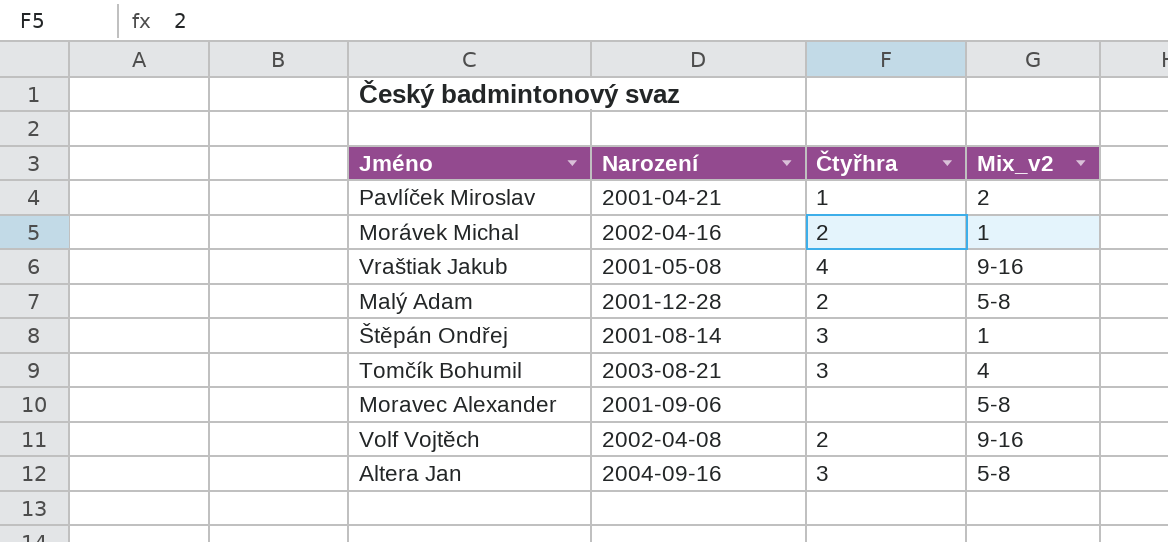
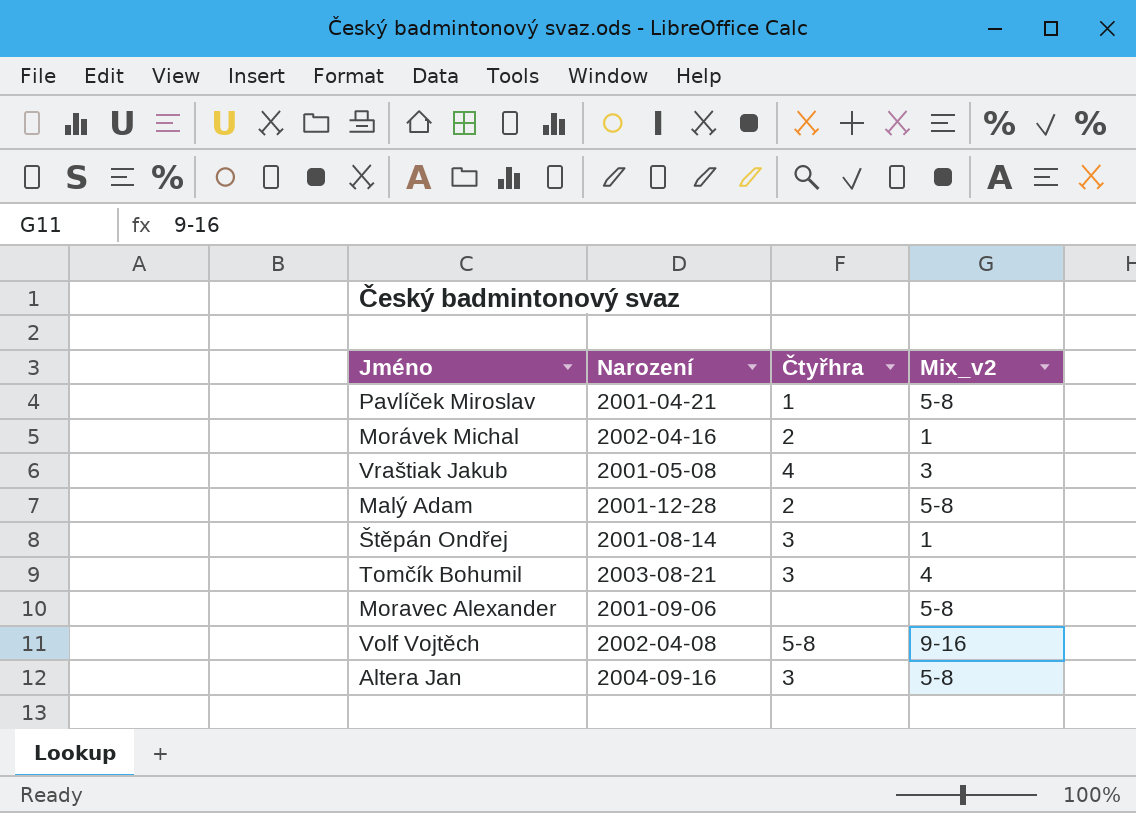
Pavlíček Miroslav | Mix_v2: 2 -> 5-8
Vraštiak Jakub | Mix_v2: 9-16 -> 3
Volf Vojtěch | Čtyřhra: 2 -> 5-8

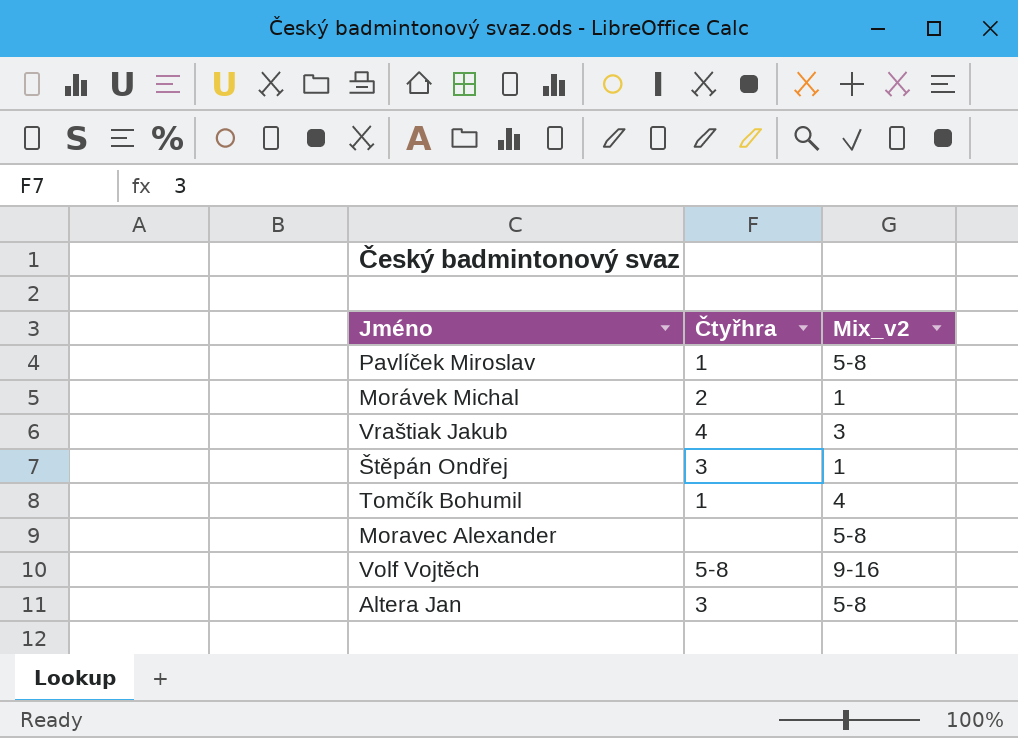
column Narození | position: 2 -> none
row Malý Adam: 2001-12-28 | 2 | 5-8 -> none
Tomčík Bohumil | Čtyřhra: 3 -> 1

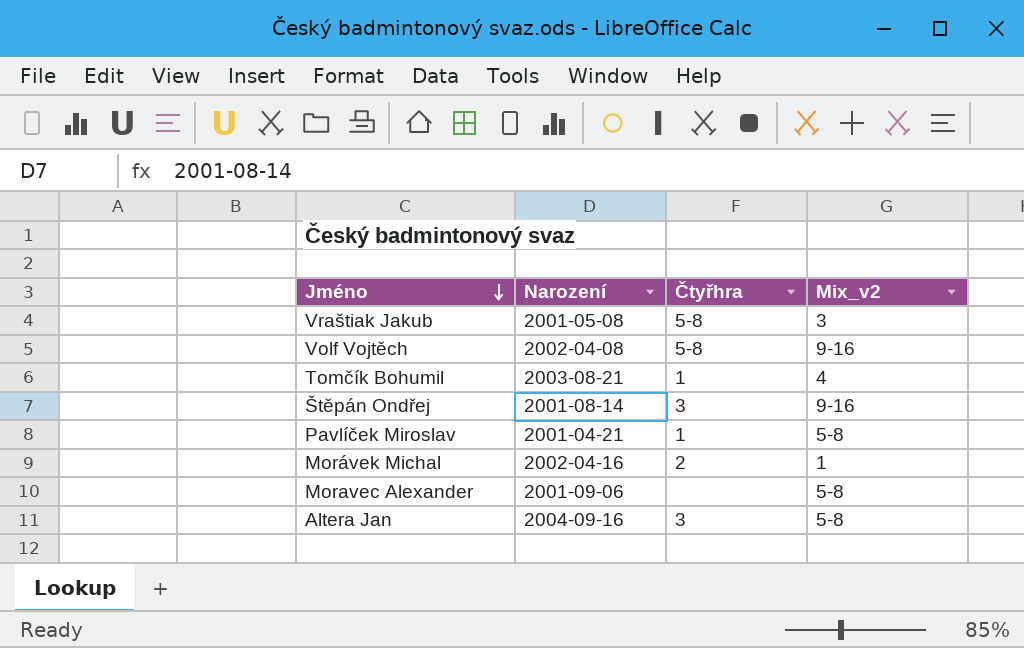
row order: none -> Jméno descending
column Narození | position: none -> 2
Vraštiak Jakub | Čtyřhra: 4 -> 5-8
Štěpán Ondřej | Mix_v2: 1 -> 9-16

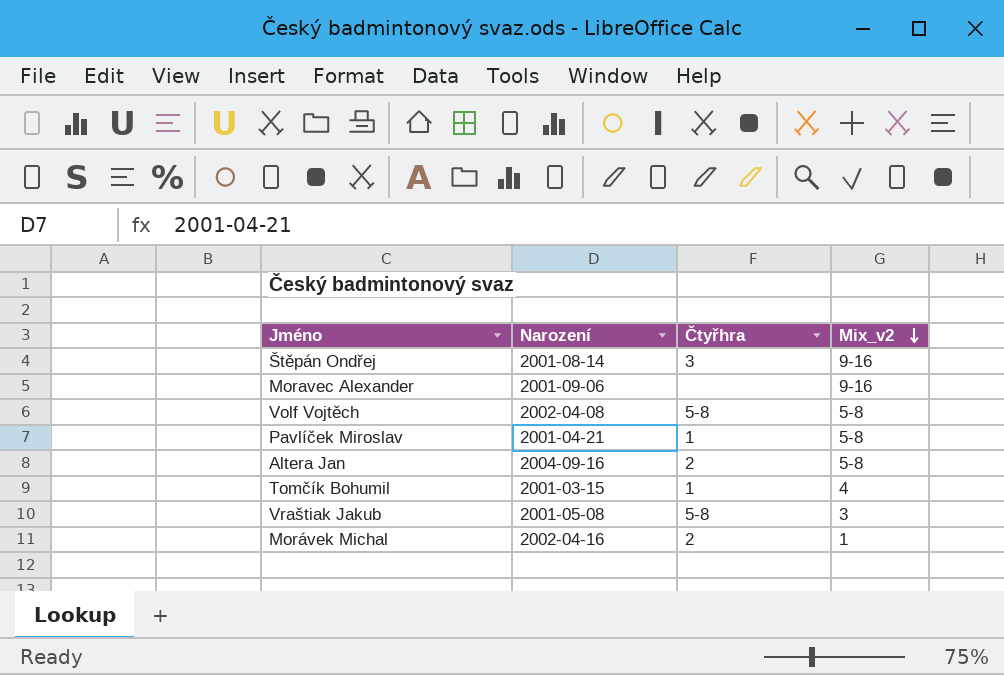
row order: Jméno descending -> Mix_v2 descending
Moravec Alexander | Mix_v2: 5-8 -> 9-16
Volf Vojtěch | Mix_v2: 9-16 -> 5-8
Altera Jan | Čtyřhra: 3 -> 2
Tomčík Bohumil | Narození: 2003-08-21 -> 2001-03-15

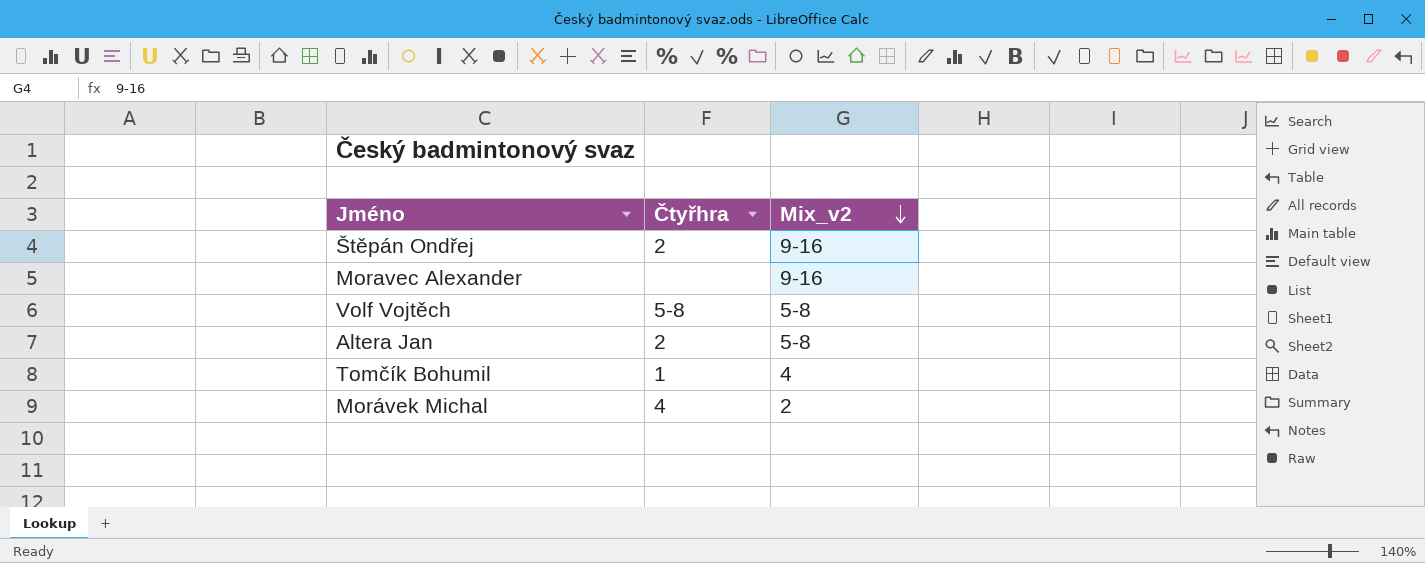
column Narození | position: 2 -> none
row Pavlíček Miroslav: 2001-04-21 | 1 | 5-8 -> none
row Vraštiak Jakub: 2001-05-08 | 5-8 | 3 -> none
Štěpán Ondřej | Čtyřhra: 3 -> 2
Morávek Michal | Čtyřhra: 2 -> 4
Morávek Michal | Mix_v2: 1 -> 2

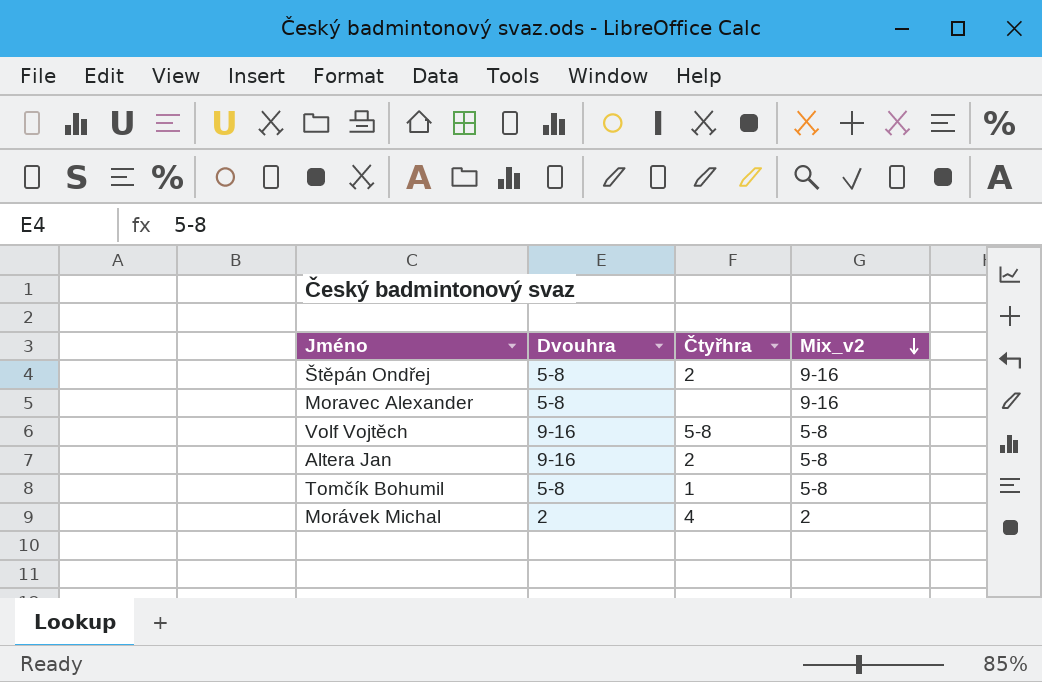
column Dvouhra | position: none -> 2
Tomčík Bohumil | Mix_v2: 4 -> 5-8

